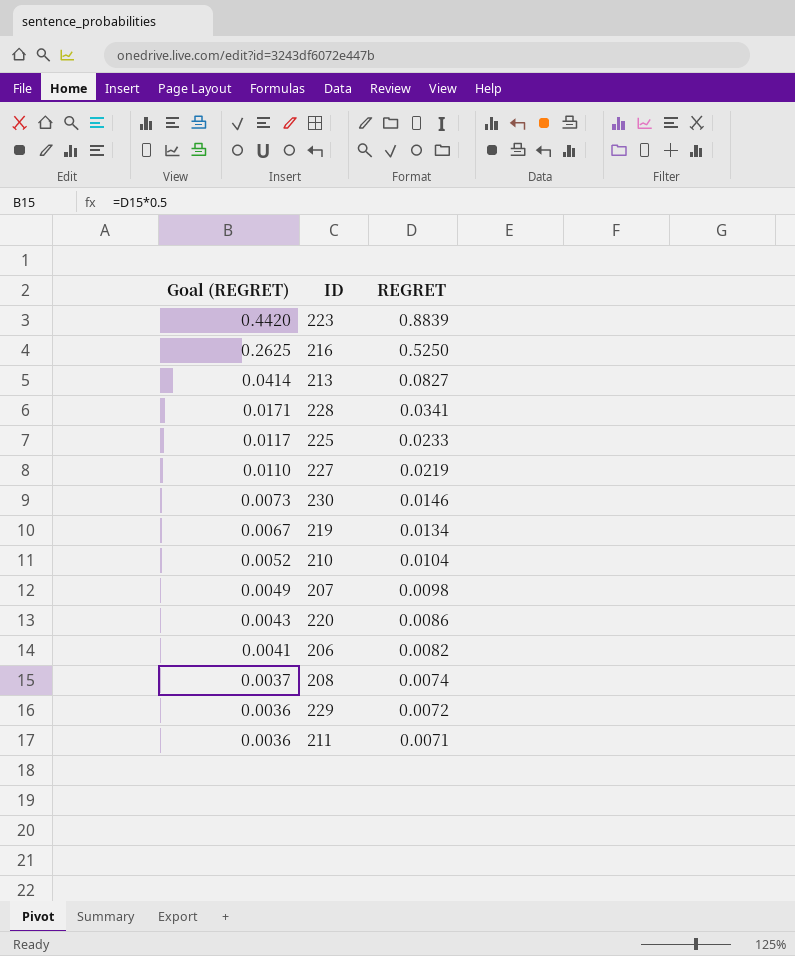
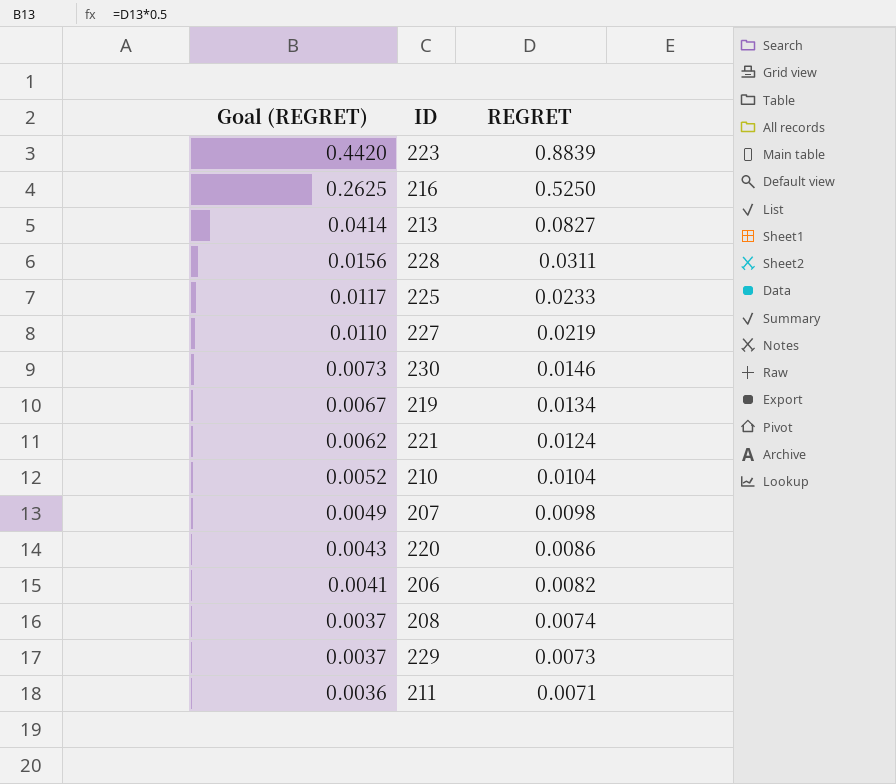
228 | Goal (REGRET): 0.0171 -> 0.0156
228 | REGRET: 0.0341 -> 0.0311
row 221: none -> 0.0062 | 0.0124
229 | Goal (REGRET): 0.0036 -> 0.0037
229 | REGRET: 0.0072 -> 0.0073

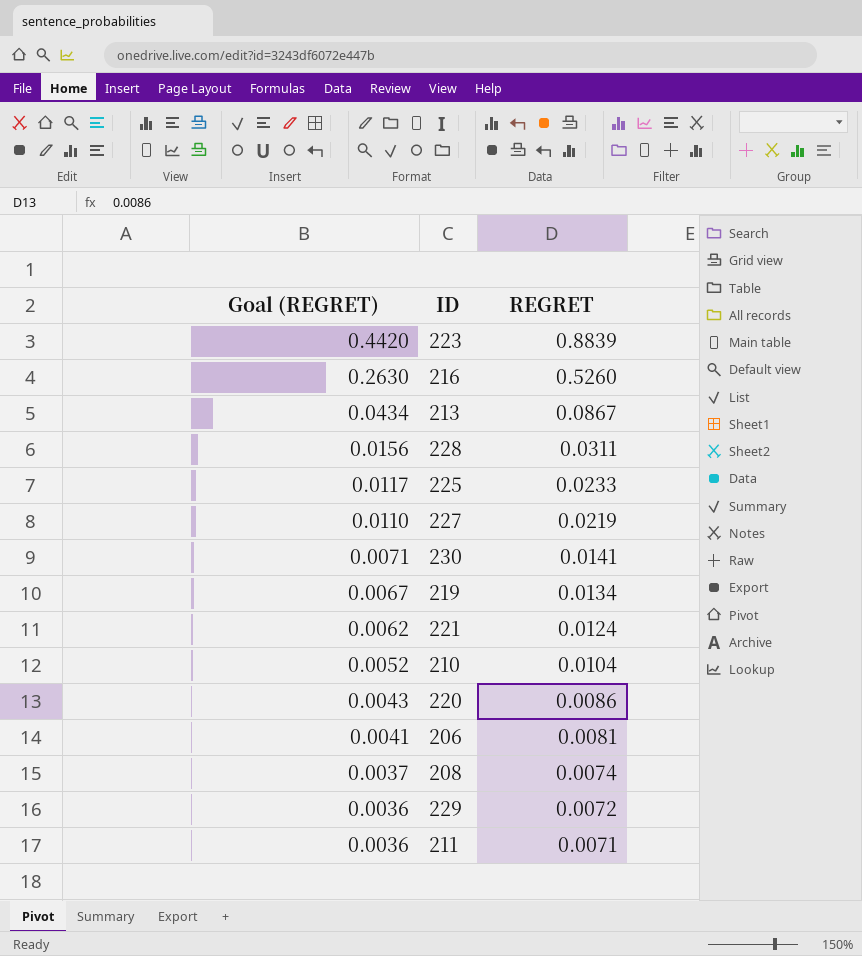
row 207: 0.0049 | 0.0098 -> none
216 | Goal (REGRET): 0.2625 -> 0.2630
216 | REGRET: 0.5250 -> 0.5260
213 | Goal (REGRET): 0.0414 -> 0.0434
213 | REGRET: 0.0827 -> 0.0867
230 | Goal (REGRET): 0.0073 -> 0.0071
230 | REGRET: 0.0146 -> 0.0141
206 | REGRET: 0.0082 -> 0.0081
229 | Goal (REGRET): 0.0037 -> 0.0036
229 | REGRET: 0.0073 -> 0.0072

